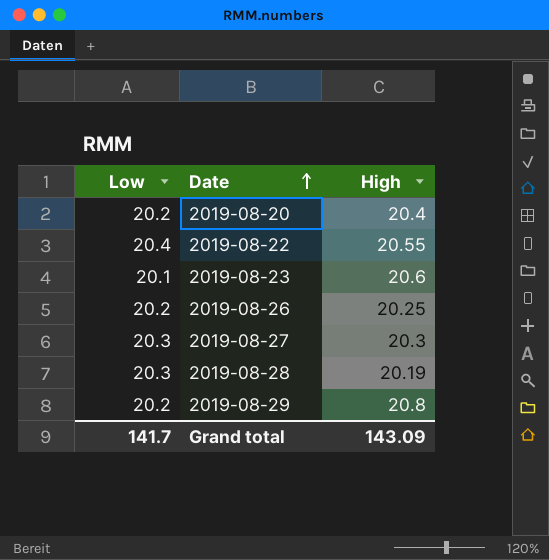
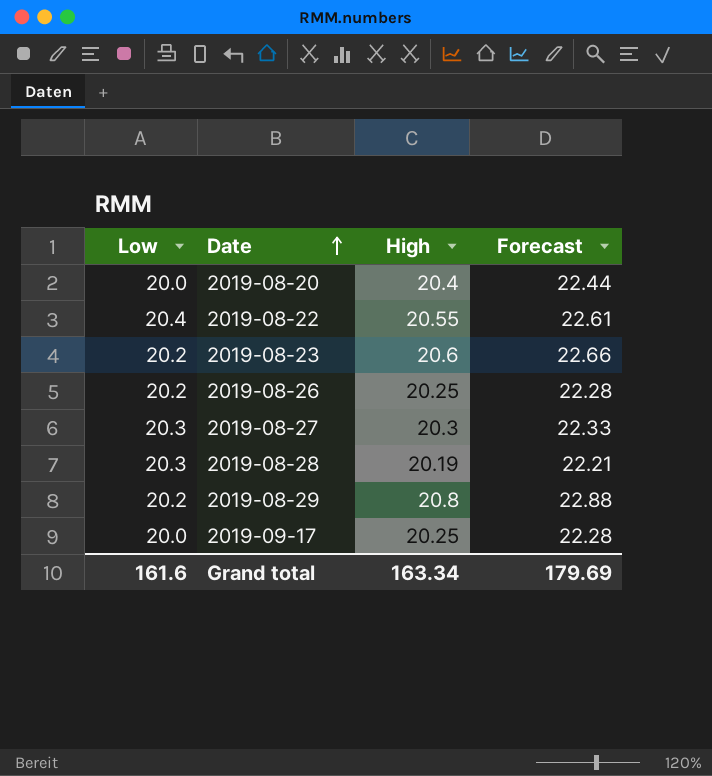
column Forecast | formula: none -> [High] * 1.1
2019-08-20 | Low: 20.2 -> 20.0
2019-08-23 | Low: 20.1 -> 20.2
row 2019-09-17: none -> 20.0 | 20.25 | 22.28
Grand total | Low: 141.7 -> 161.6
Grand total | High: 143.09 -> 163.34

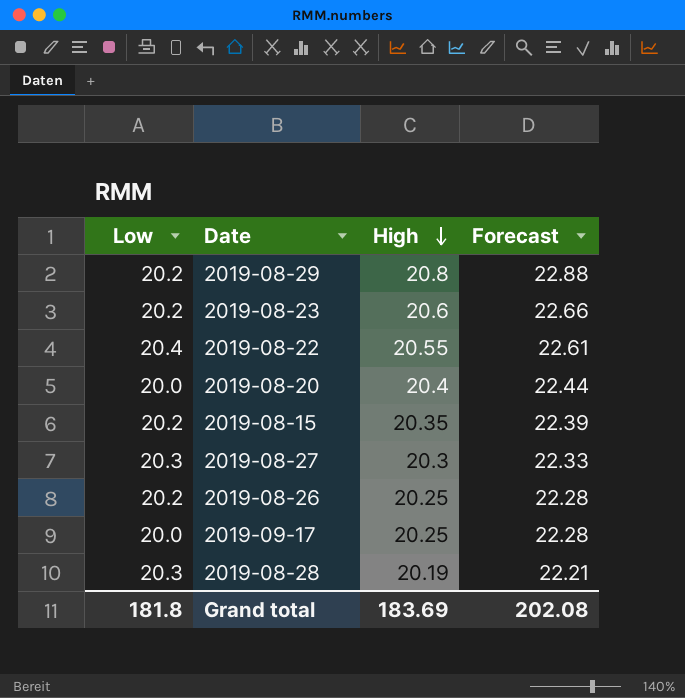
row order: Date ascending -> High descending
row 2019-08-15: none -> 20.2 | 20.35 | 22.39
Grand total | Low: 161.6 -> 181.8
Grand total | High: 163.34 -> 183.69
Grand total | Forecast: 179.69 -> 202.08

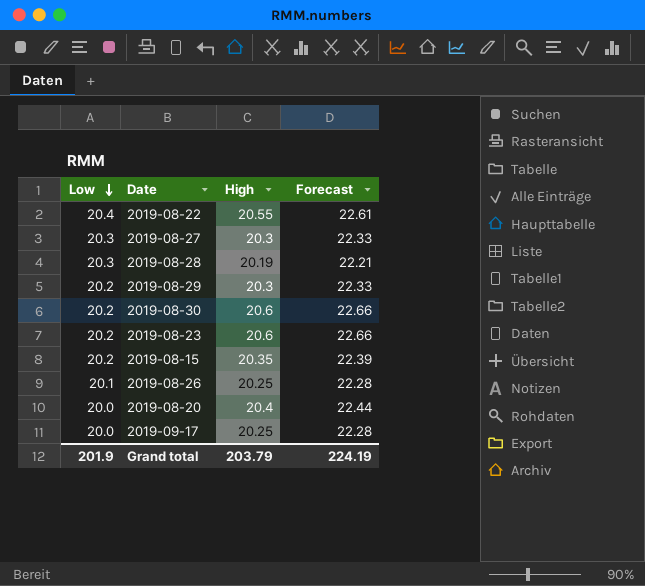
row order: High descending -> Low descending
2019-08-29 | High: 20.8 -> 20.3
2019-08-29 | Forecast: 22.88 -> 22.33
row 2019-08-30: none -> 20.2 | 20.6 | 22.66
2019-08-26 | Low: 20.2 -> 20.1
Grand total | Low: 181.8 -> 201.9
Grand total | High: 183.69 -> 203.79
Grand total | Forecast: 202.08 -> 224.19

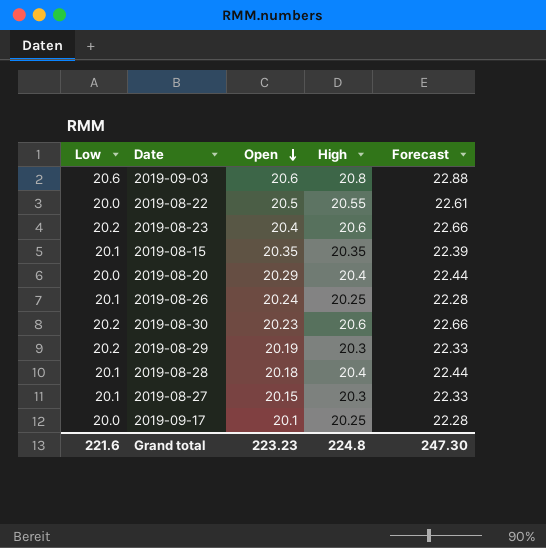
row order: Low descending -> Open descending
column Open | position: none -> 3
row 2019-09-03: none -> 20.6 | 20.6 | 20.8 | 22.88
2019-08-22 | Low: 20.4 -> 20.0
2019-08-15 | Low: 20.2 -> 20.1
2019-08-28 | Low: 20.3 -> 20.1
2019-08-28 | High: 20.19 -> 20.4
2019-08-28 | Forecast: 22.21 -> 22.44
2019-08-27 | Low: 20.3 -> 20.1
Grand total | Low: 201.9 -> 221.6
Grand total | High: 203.79 -> 224.8
Grand total | Forecast: 224.19 -> 247.30

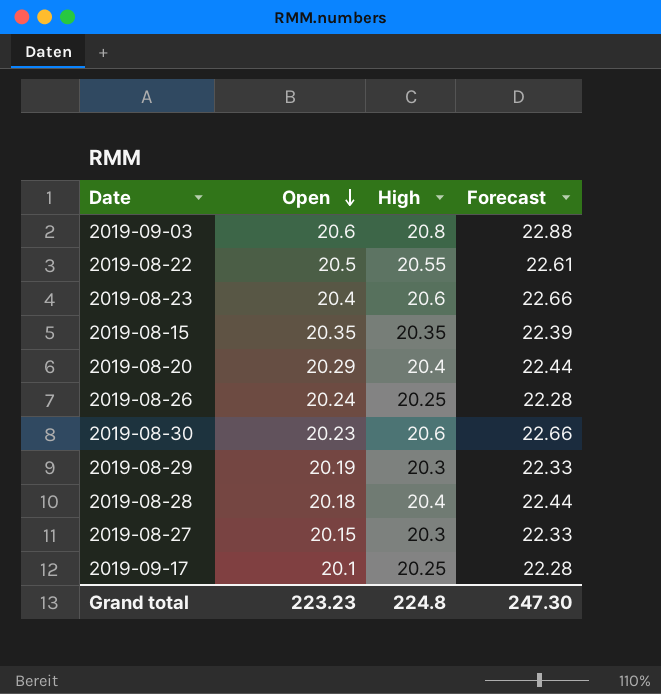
column Low | position: 1 -> none

